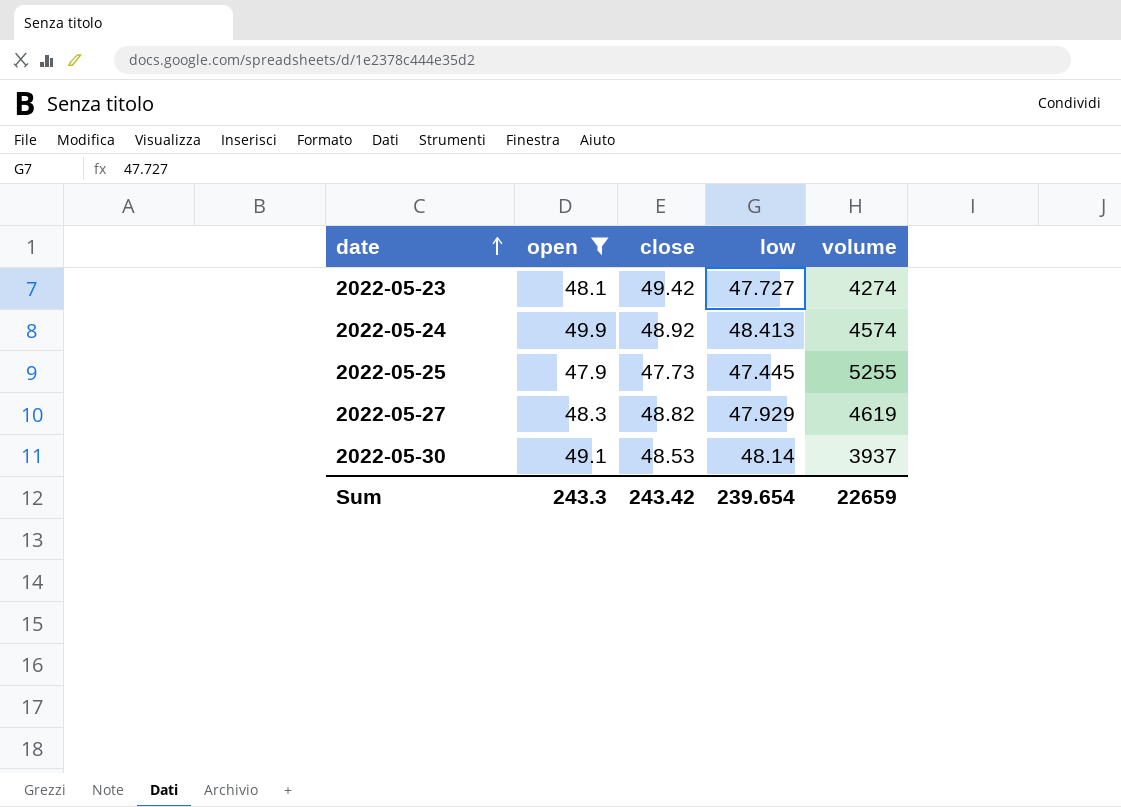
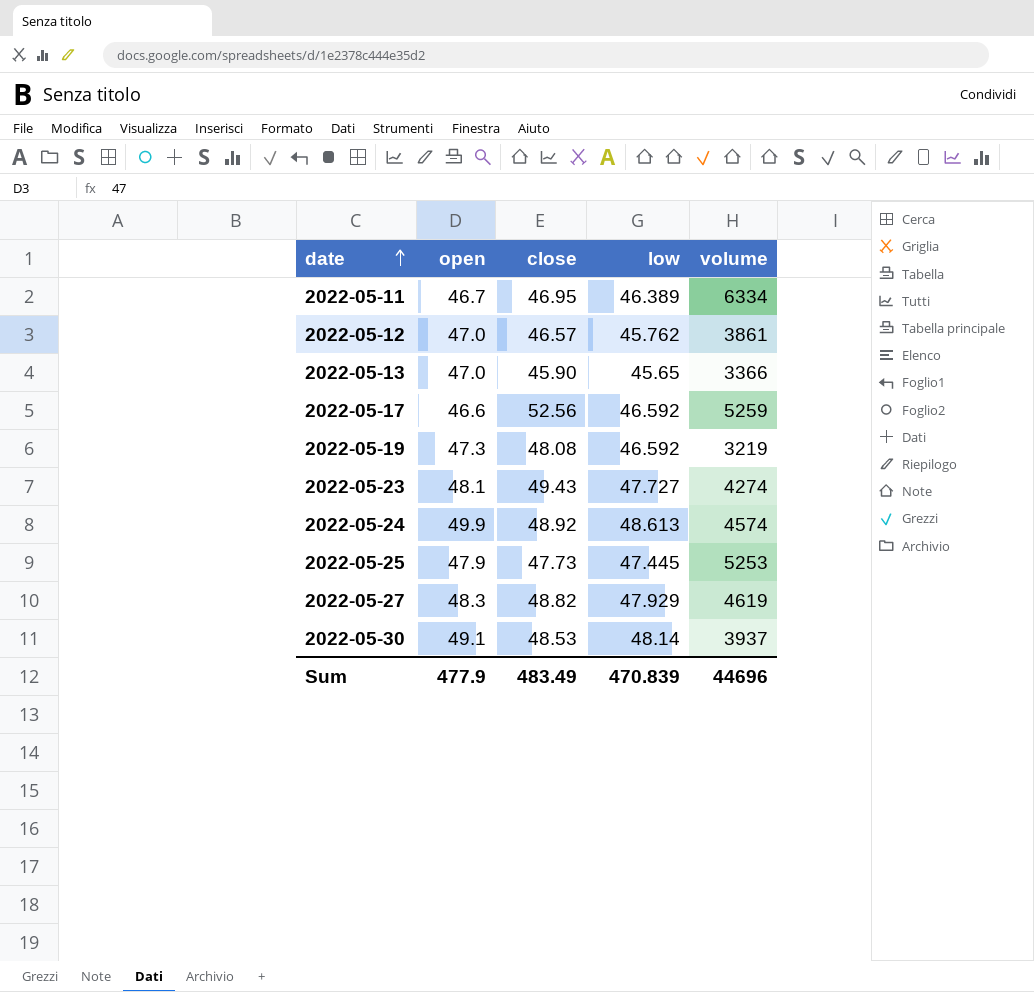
filter: open >= 47.9 -> none
2022-05-23 | close: 49.42 -> 49.43
2022-05-24 | low: 48.413 -> 48.613
2022-05-25 | volume: 5255 -> 5253
Sum | open: 243.3 -> 477.9
Sum | close: 243.42 -> 483.49
Sum | low: 239.654 -> 470.839
Sum | volume: 22659 -> 44696

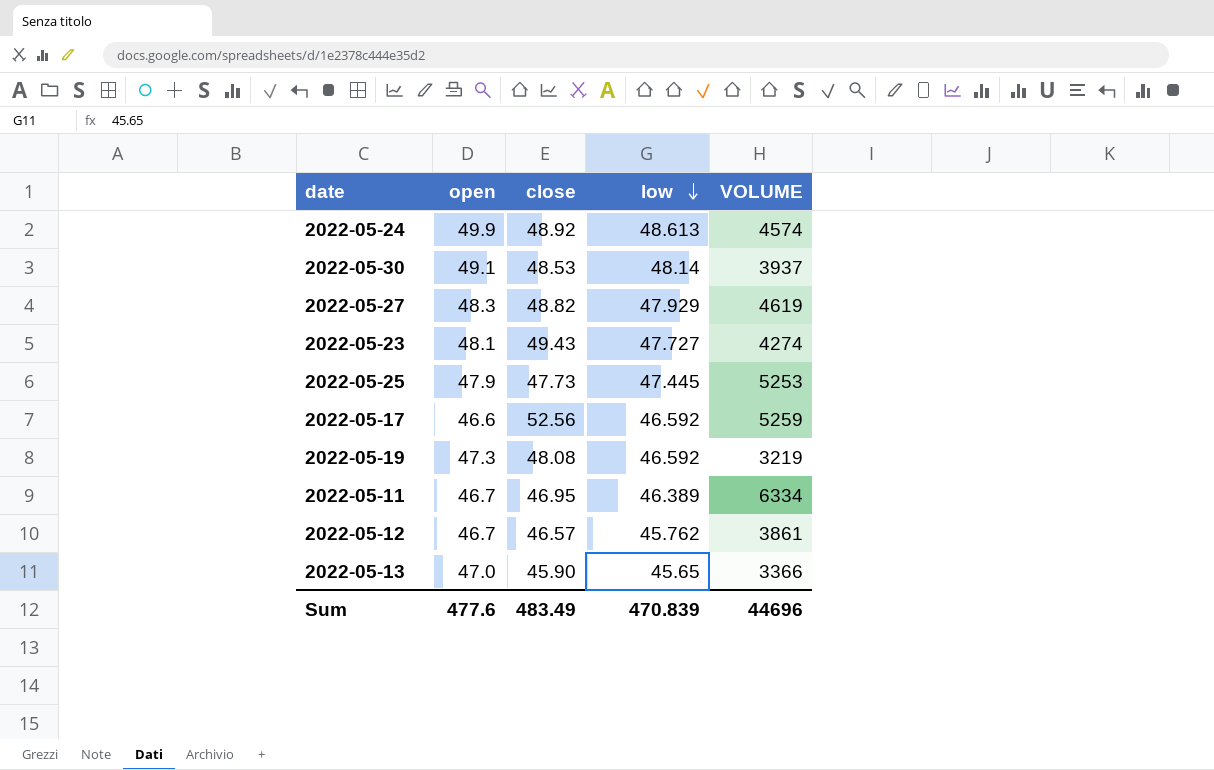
row order: date ascending -> low descending
column name: volume -> VOLUME
2022-05-12 | open: 47.0 -> 46.7
Sum | open: 477.9 -> 477.6

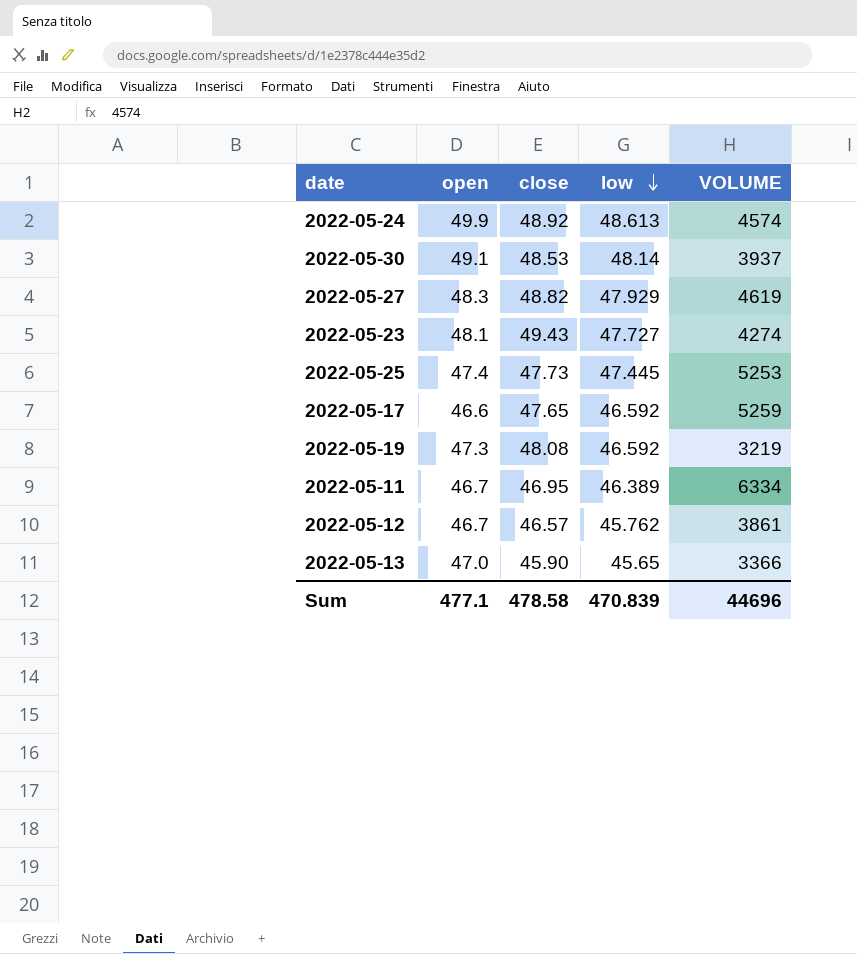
2022-05-25 | open: 47.9 -> 47.4
2022-05-17 | close: 52.56 -> 47.65
Sum | open: 477.6 -> 477.1
Sum | close: 483.49 -> 478.58

